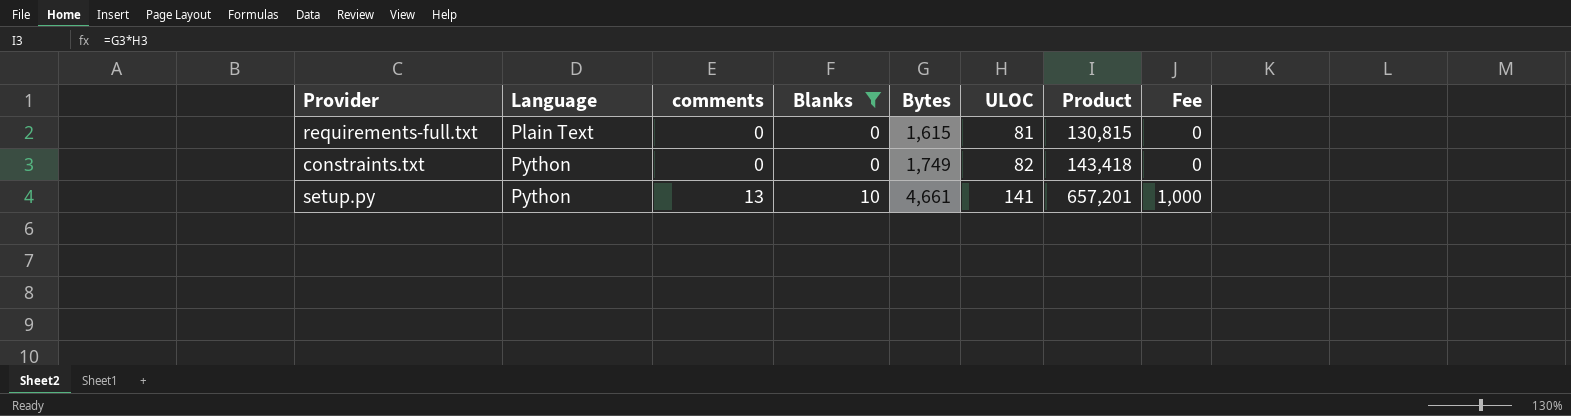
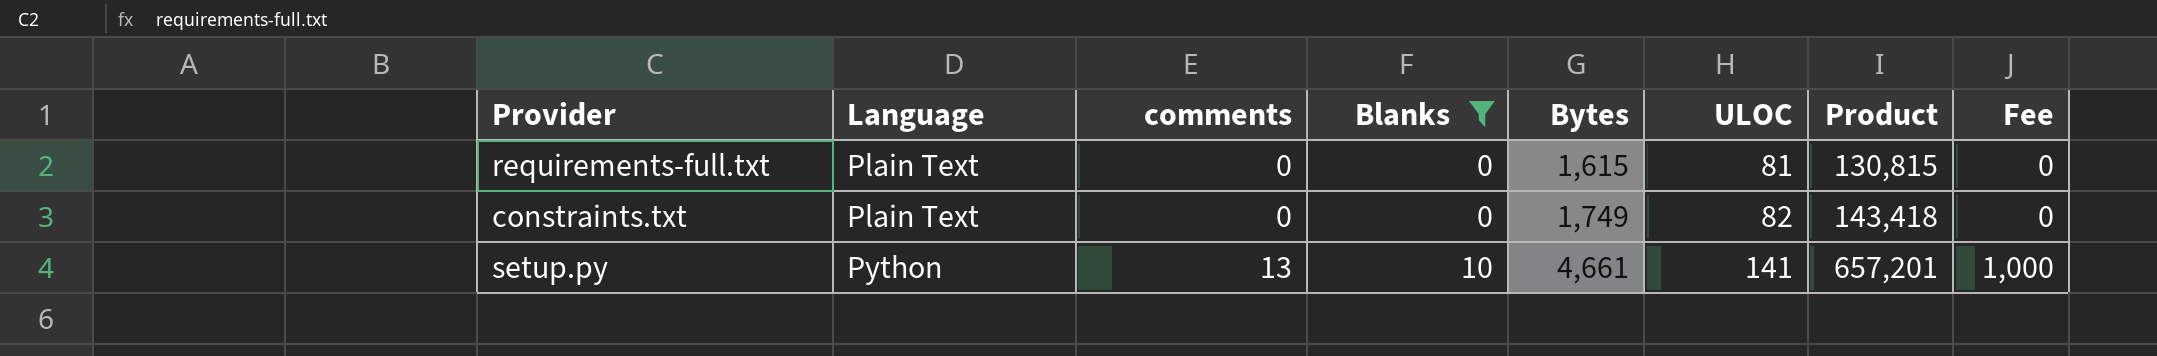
constraints.txt | Language: Python -> Plain Text

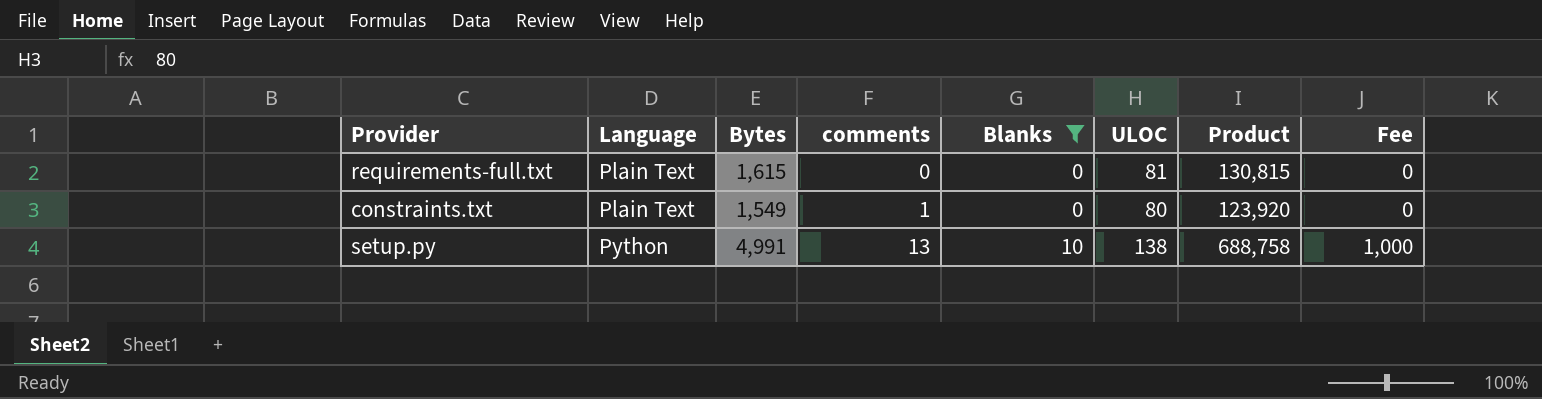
column Bytes | position: 5 -> 3
constraints.txt | Bytes: 1,749 -> 1,549
constraints.txt | comments: 0 -> 1
constraints.txt | ULOC: 82 -> 80
constraints.txt | Product: 143,418 -> 123,920
setup.py | Bytes: 4,661 -> 4,991
setup.py | ULOC: 141 -> 138
setup.py | Product: 657,201 -> 688,758

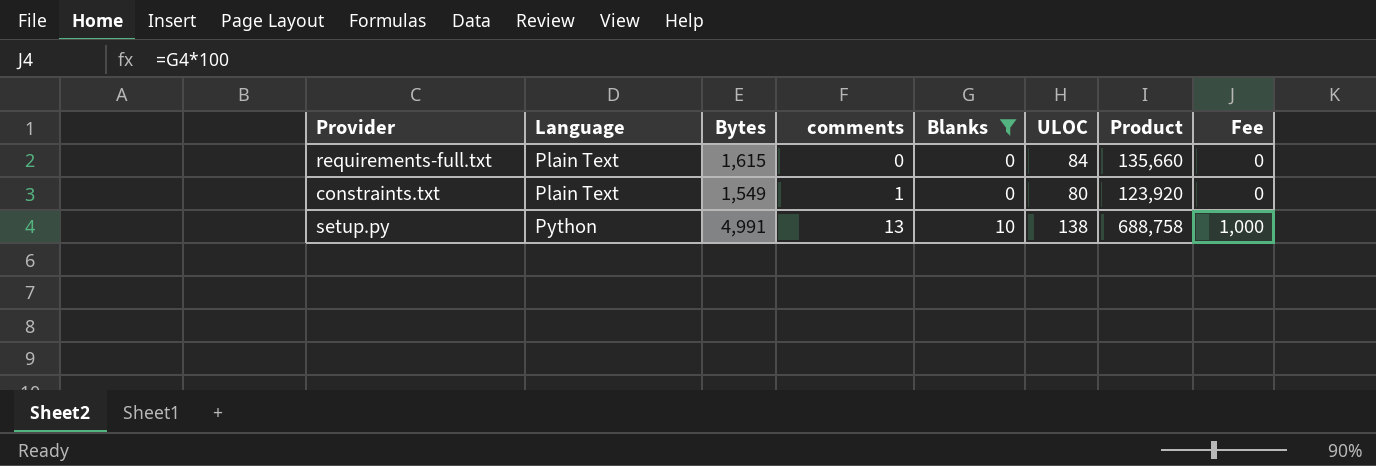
requirements-full.txt | ULOC: 81 -> 84
requirements-full.txt | Product: 130,815 -> 135,660

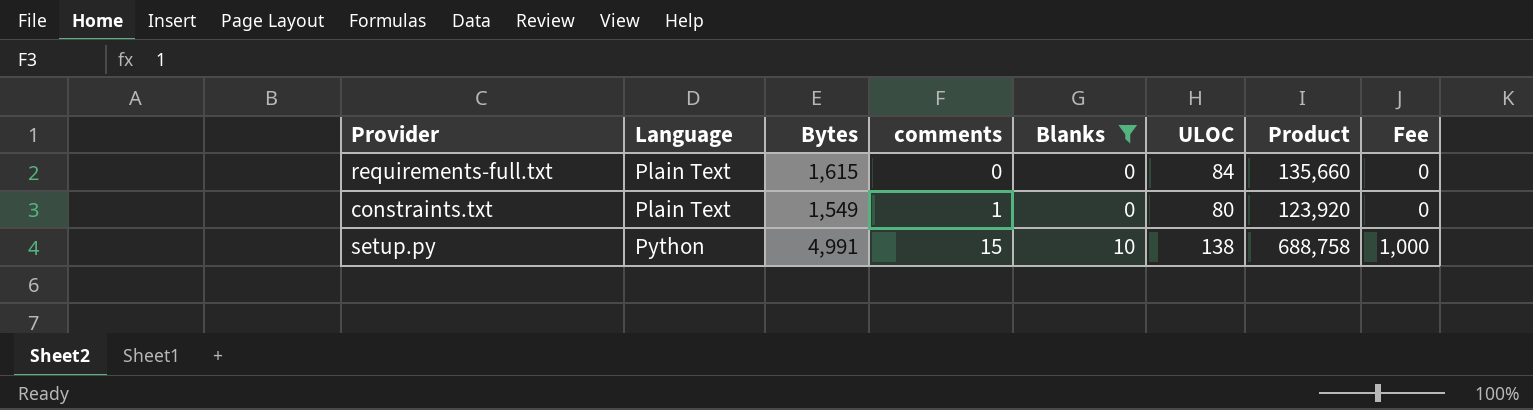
setup.py | comments: 13 -> 15

